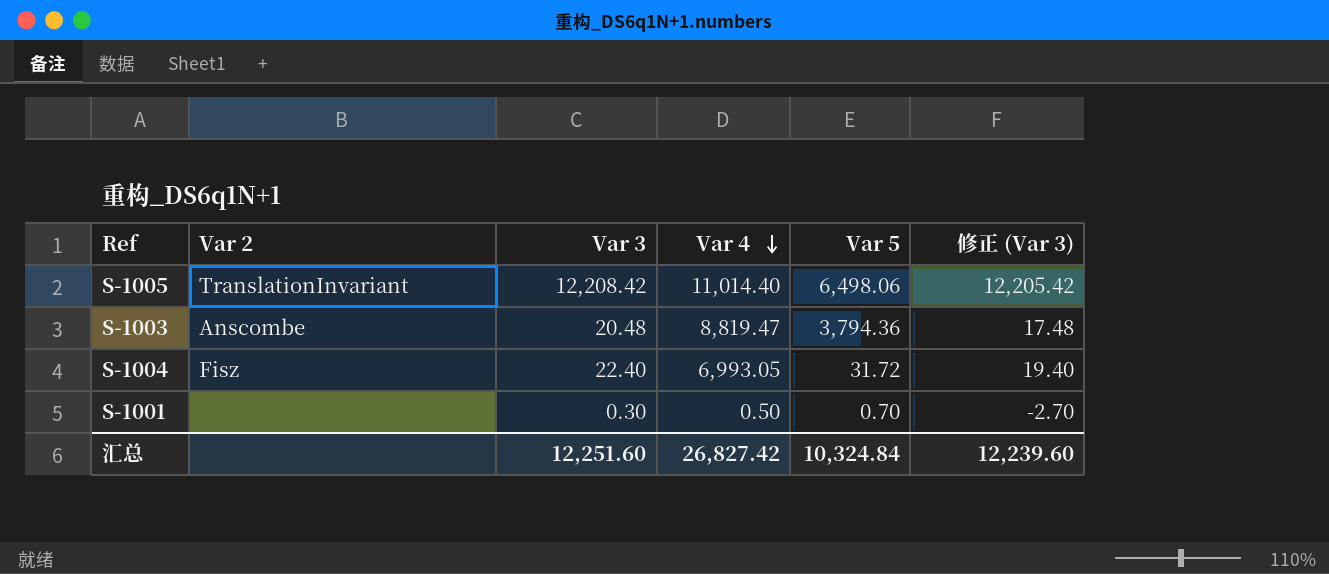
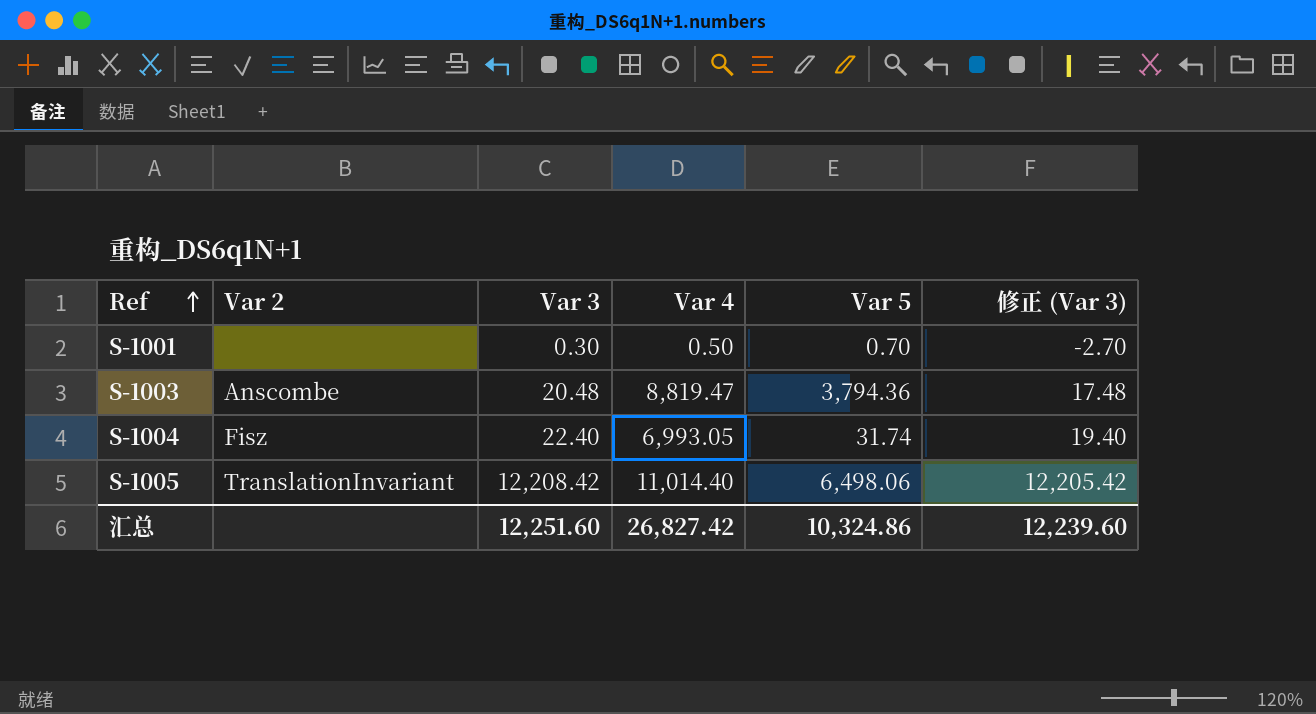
row order: Var 4 descending -> Ref ascending
S-1004 | Var 5: 31.72 -> 31.74
汇总 | Var 5: 10,324.84 -> 10,324.86

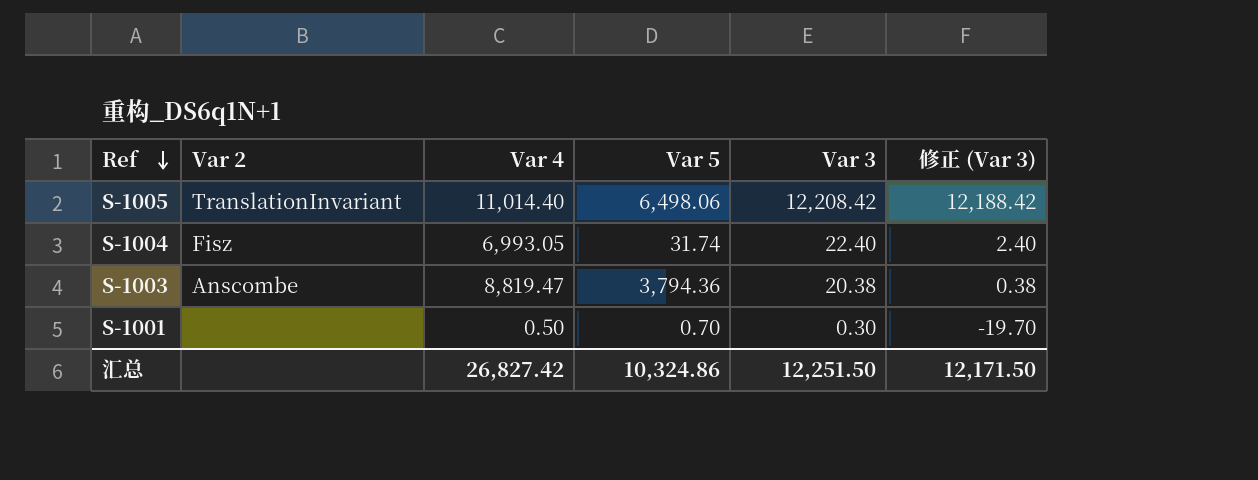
row order: Ref ascending -> Ref descending
column Var 3 | position: 3 -> 5
column 修正 (Var 3) | formula: [Var 3] - 3 -> [Var 3] - 20
S-1003 | Var 3: 20.48 -> 20.38
汇总 | Var 3: 12,251.60 -> 12,251.50
汇总 | 修正 (Var 3): 12,239.60 -> 12,171.50

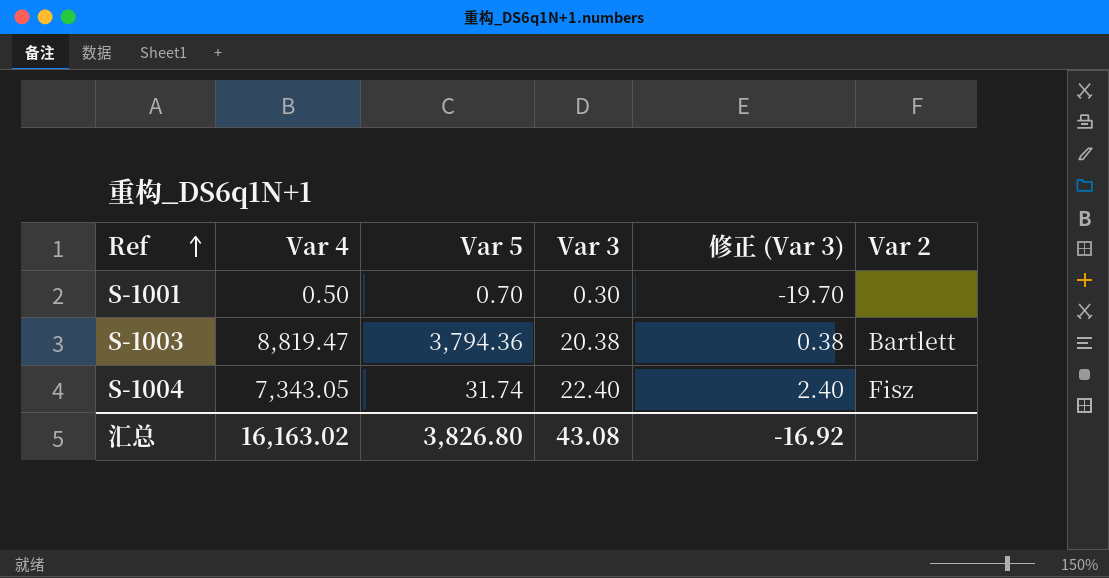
row order: Ref descending -> Ref ascending
column Var 2 | position: 2 -> 6
row S-1005: TranslationInvariant | 11,014.40 | 6,498.06 | 12,208.42 | 12,188.42 -> none
S-1003 | Var 2: Anscombe -> Bartlett
S-1004 | Var 4: 6,993.05 -> 7,343.05
汇总 | Var 4: 26,827.42 -> 16,163.02
汇总 | Var 5: 10,324.86 -> 3,826.80
汇总 | Var 3: 12,251.50 -> 43.08
汇总 | 修正 (Var 3): 12,171.50 -> -16.92

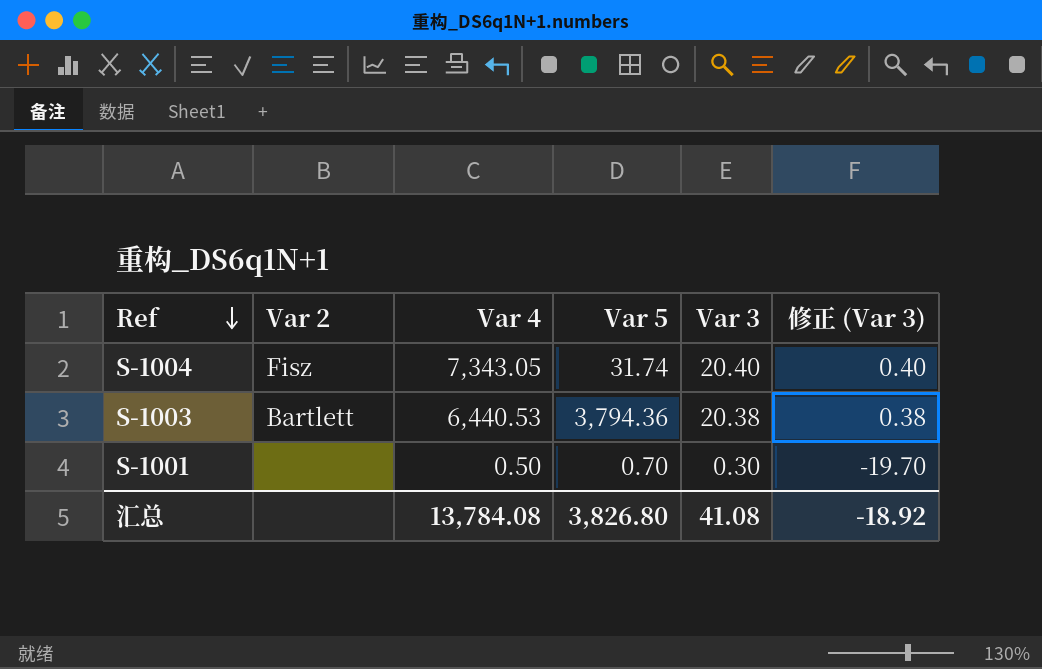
row order: Ref ascending -> Ref descending
column Var 2 | position: 6 -> 2
S-1004 | Var 3: 22.40 -> 20.40
S-1004 | 修正 (Var 3): 2.40 -> 0.40
S-1003 | Var 4: 8,819.47 -> 6,440.53
汇总 | Var 4: 16,163.02 -> 13,784.08
汇总 | Var 3: 43.08 -> 41.08
汇总 | 修正 (Var 3): -16.92 -> -18.92

